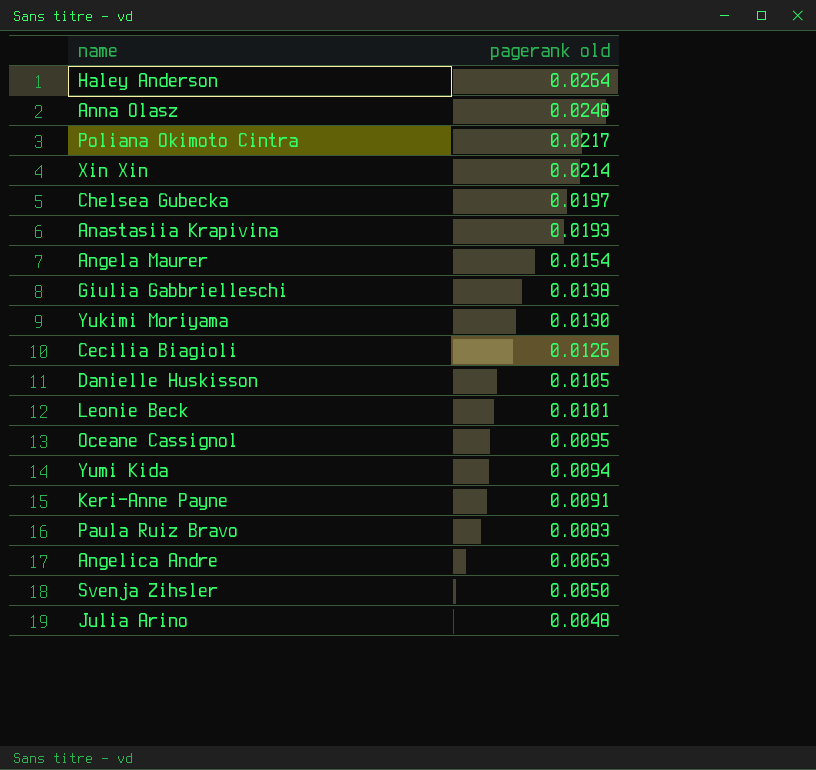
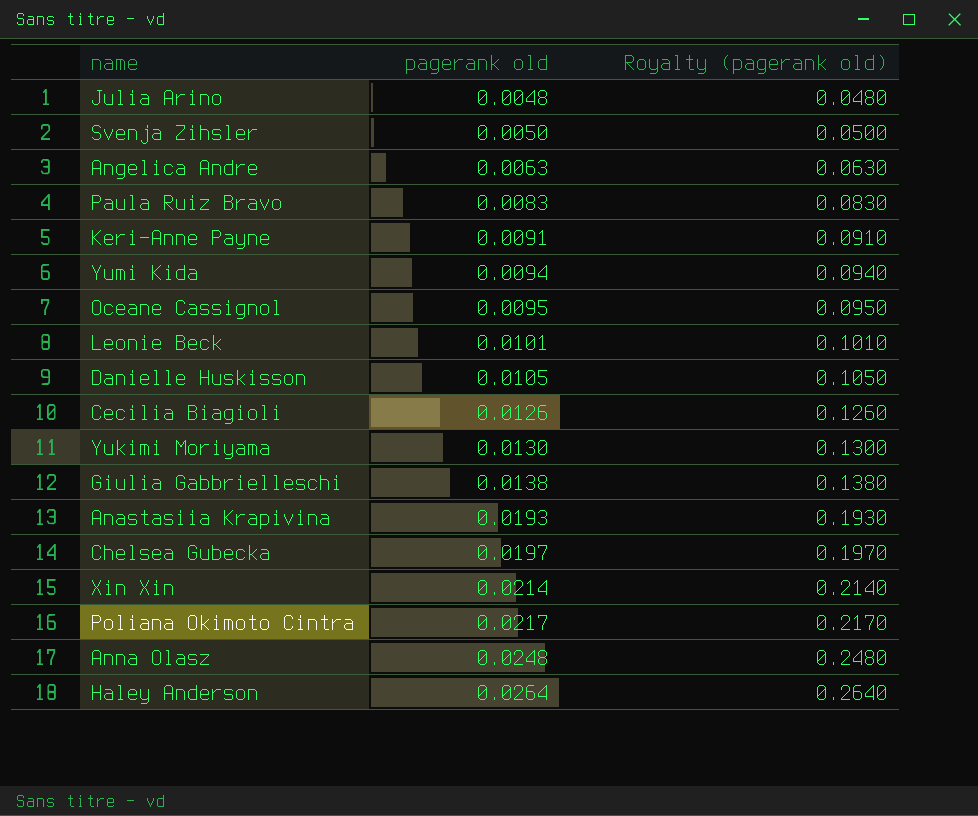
row order: pagerank old descending -> pagerank old ascending
column Royalty (pagerank old) | formula: none -> [pagerank old] * 10
row Angela Maurer: 0.0154 -> none

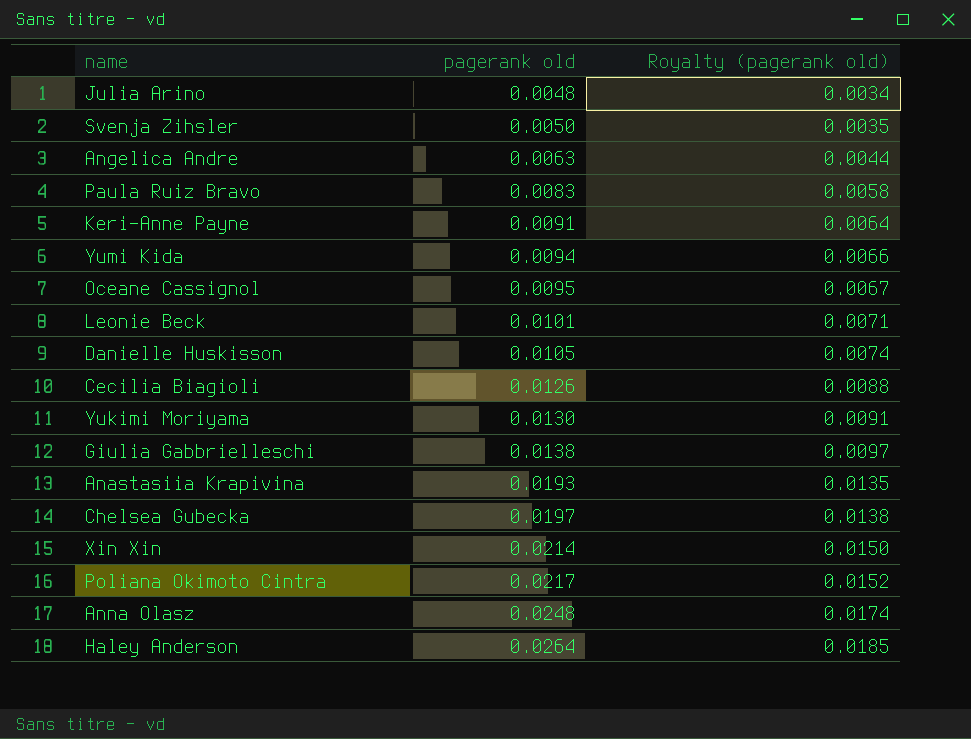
column Royalty (pagerank old) | formula: [pagerank old] * 10 -> [pagerank old] * 0.7

